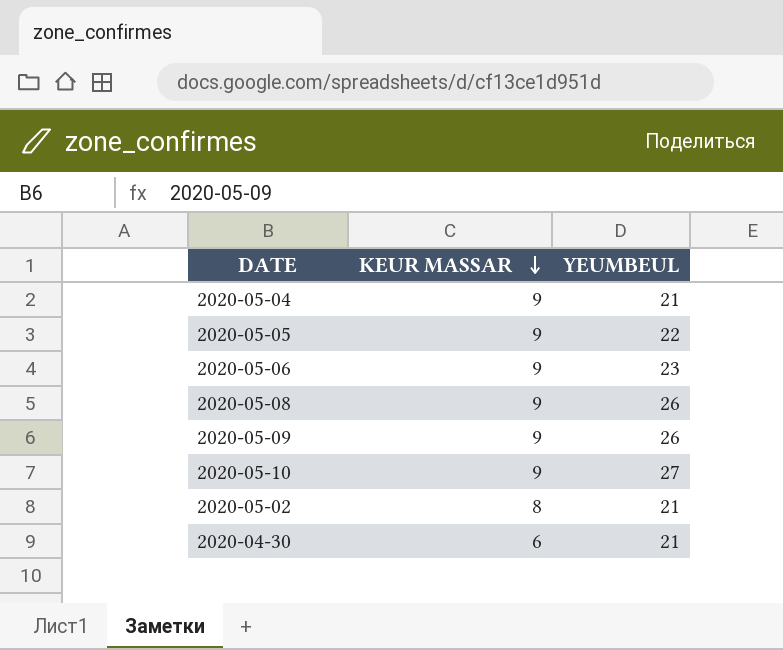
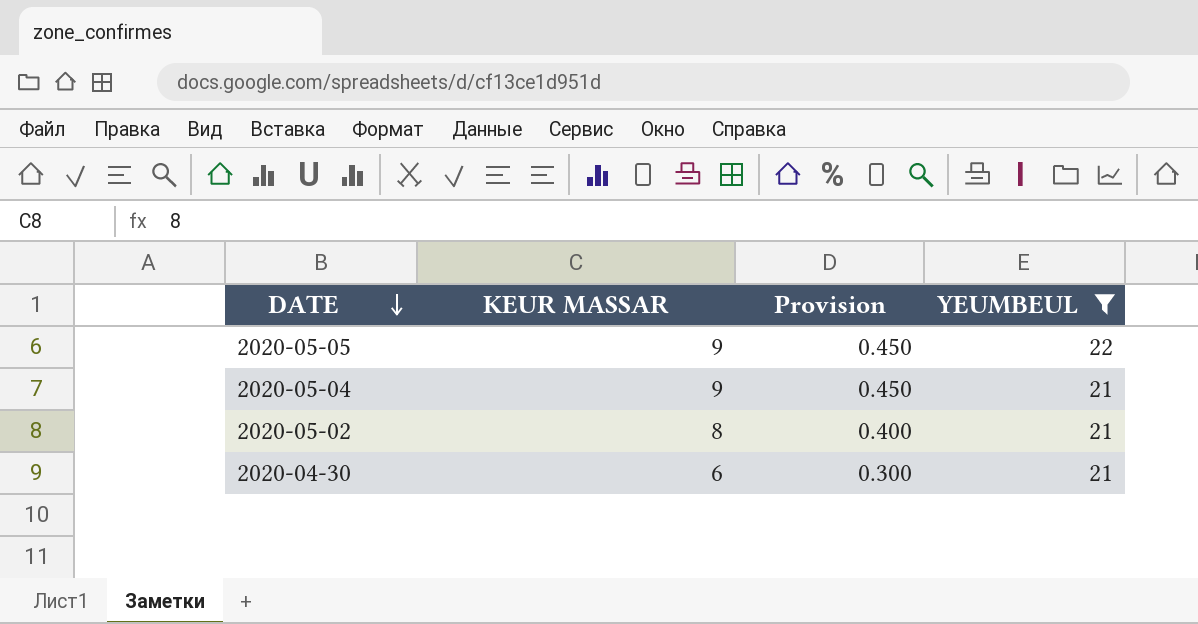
filter: none -> YEUMBEUL <= 22
row order: KEUR MASSAR descending -> DATE descending
column Provision | formula: none -> [KEUR MASSAR] * 0.05

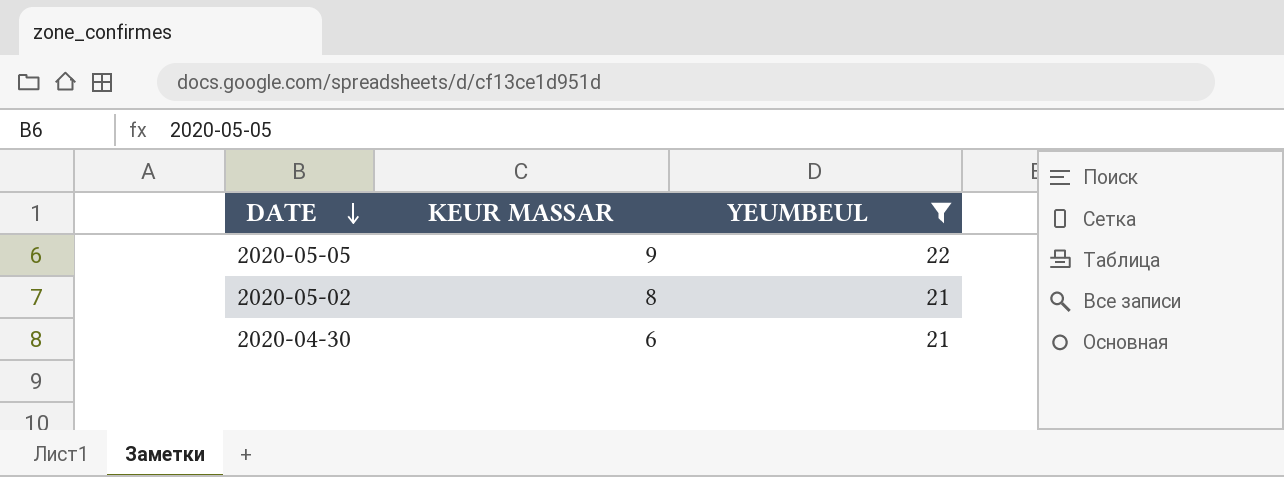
column Provision | formula: [KEUR MASSAR] * 0.05 -> none
row 2020-05-04: 9 | 0.450 | 21 -> none

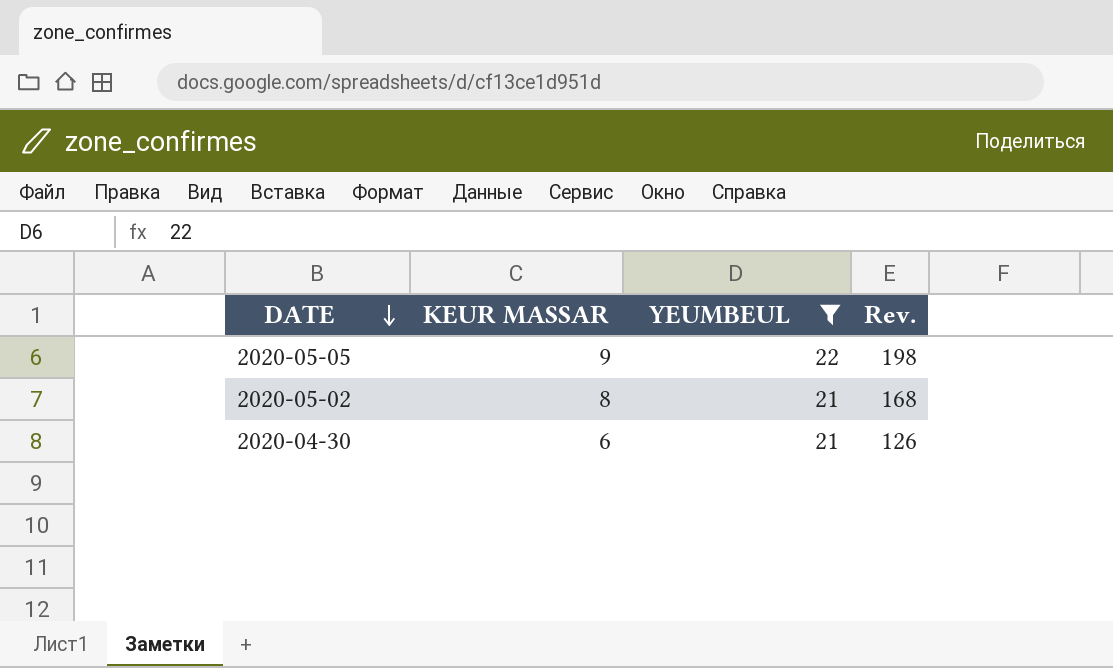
column Rev. | formula: none -> [KEUR MASSAR] * [YEUMBEUL]

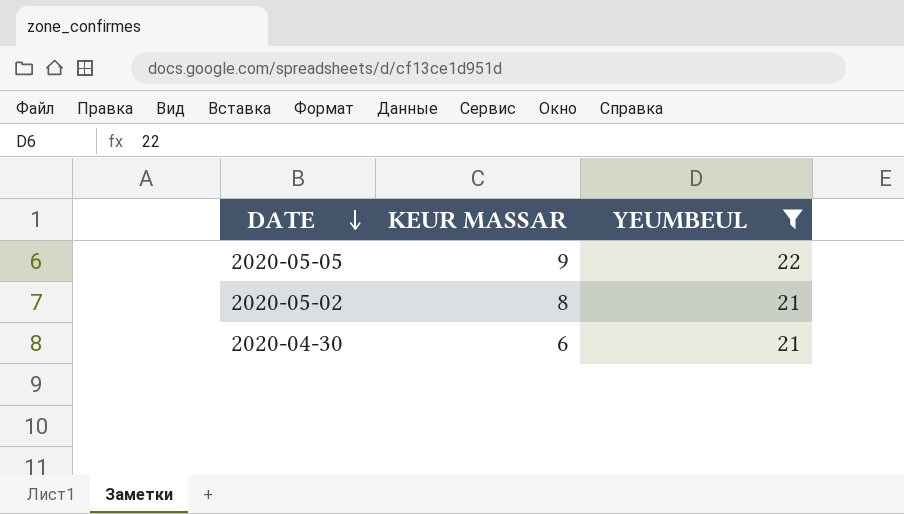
column Rev. | formula: [KEUR MASSAR] * [YEUMBEUL] -> none

